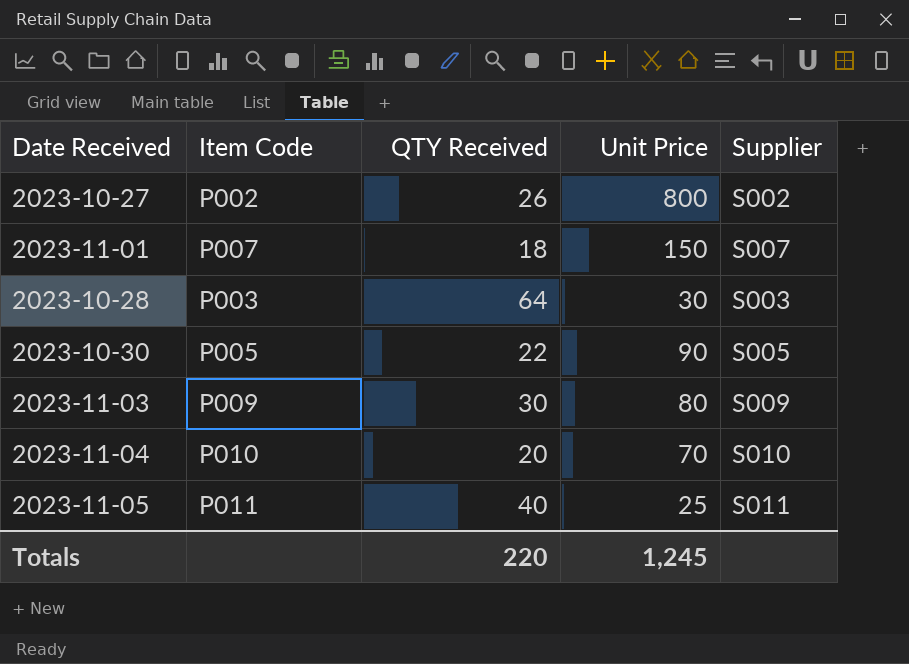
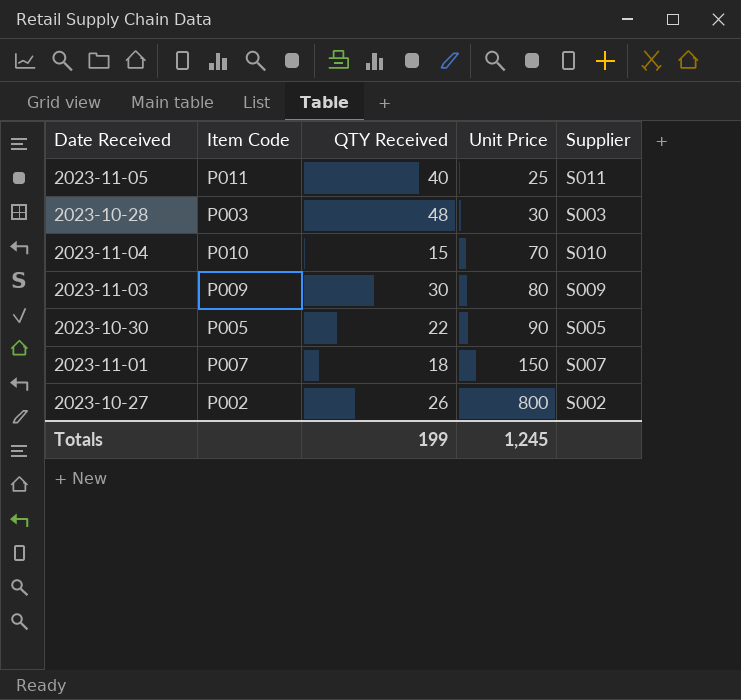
row order: none -> Unit Price ascending
2023-10-28 | QTY Received: 64 -> 48
2023-11-04 | QTY Received: 20 -> 15
Totals | QTY Received: 220 -> 199

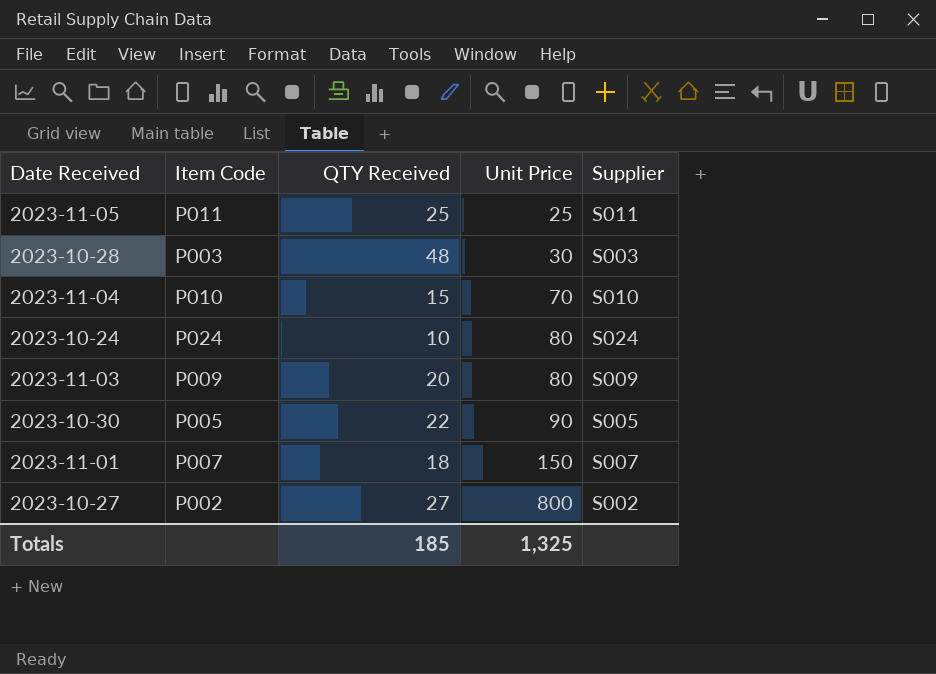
2023-11-05 | QTY Received: 40 -> 25
row 2023-10-24: none -> P024 | 10 | 80 | S024
2023-11-03 | QTY Received: 30 -> 20
2023-10-27 | QTY Received: 26 -> 27
Totals | QTY Received: 199 -> 185
Totals | Unit Price: 1,245 -> 1,325

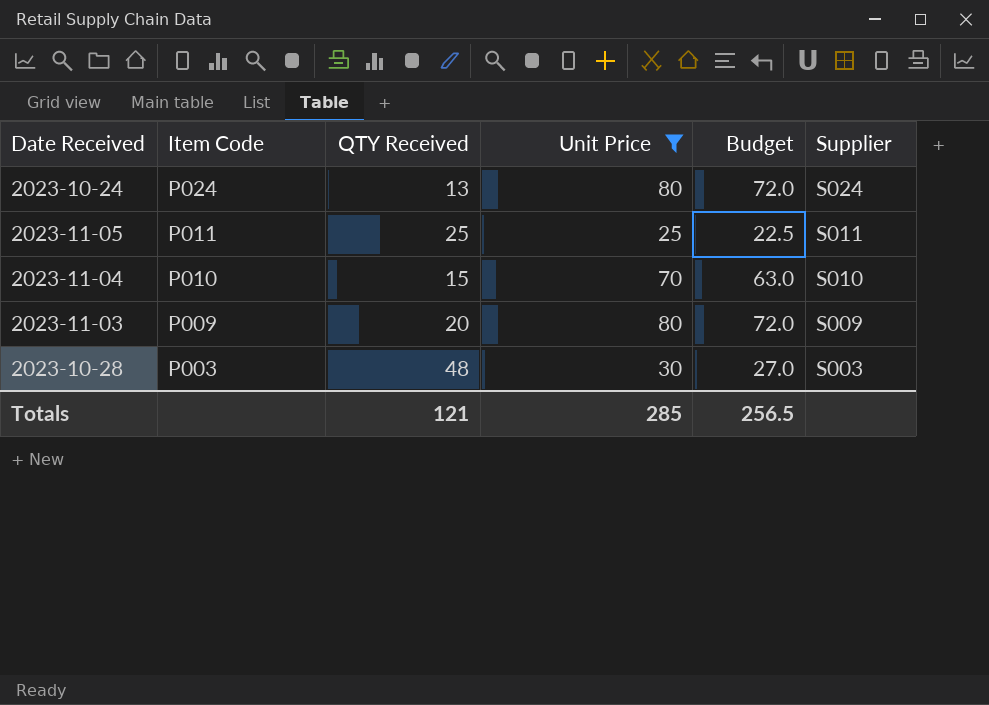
filter: none -> Unit Price <= 80
row order: Unit Price ascending -> Item Code descending
column Budget | formula: none -> [Unit Price] * 0.9
2023-10-24 | QTY Received: 10 -> 13
Totals | QTY Received: 185 -> 121
Totals | Unit Price: 1,325 -> 285

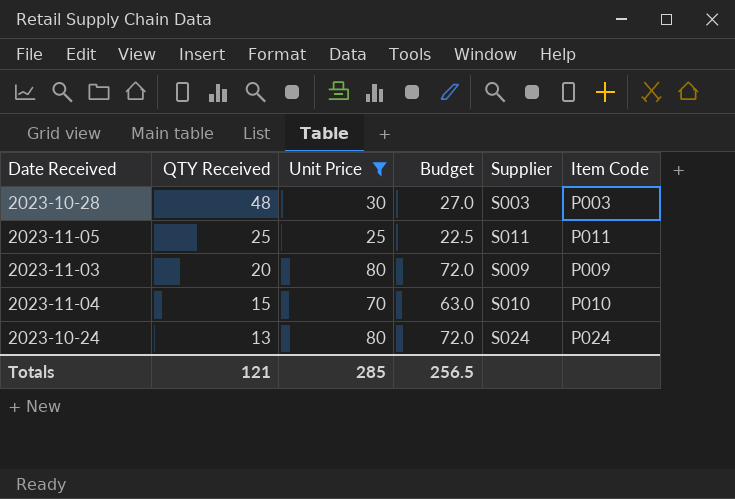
row order: Item Code descending -> QTY Received descending
column Item Code | position: 2 -> 6

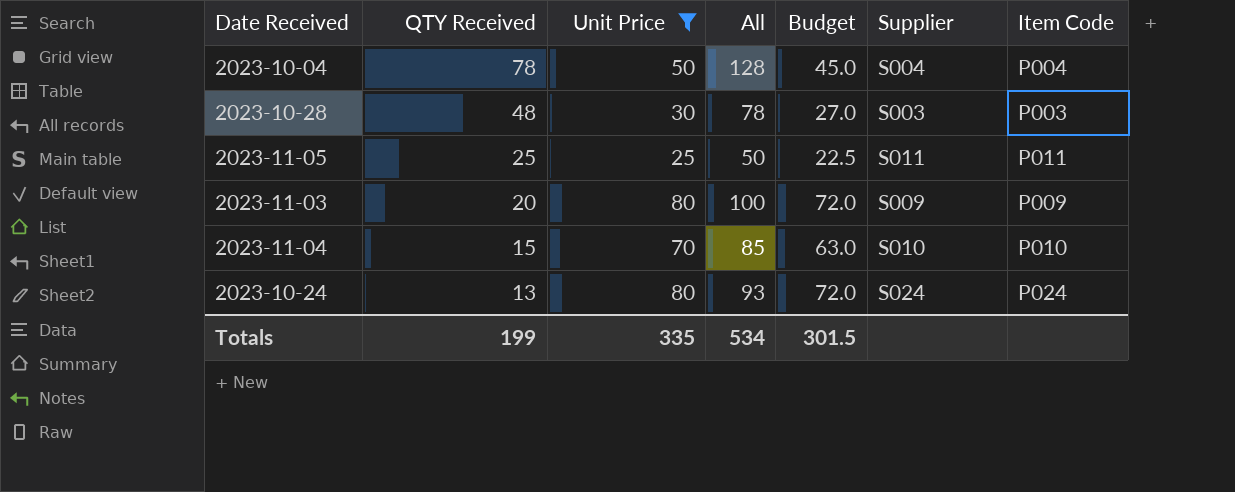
column All | formula: none -> [QTY Received] + [Unit Price]
row 2023-10-04: none -> 78 | 50 | 128 | 45.0 | S004 | P004
Totals | QTY Received: 121 -> 199
Totals | Unit Price: 285 -> 335
Totals | Budget: 256.5 -> 301.5

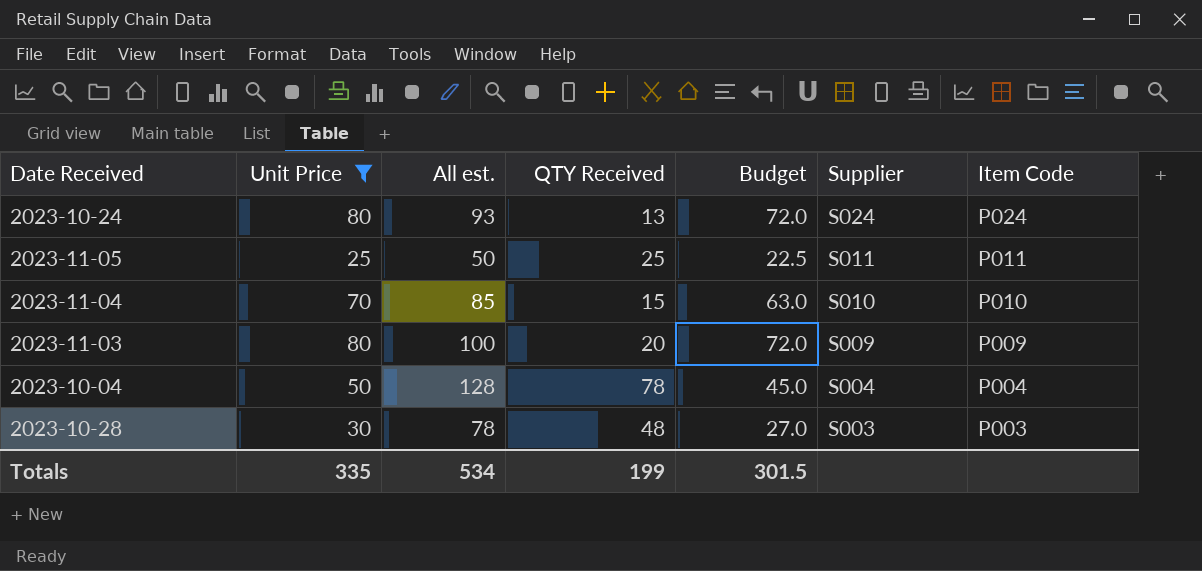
row order: QTY Received descending -> Supplier descending
column name: All -> All est.
column QTY Received | position: 2 -> 4

